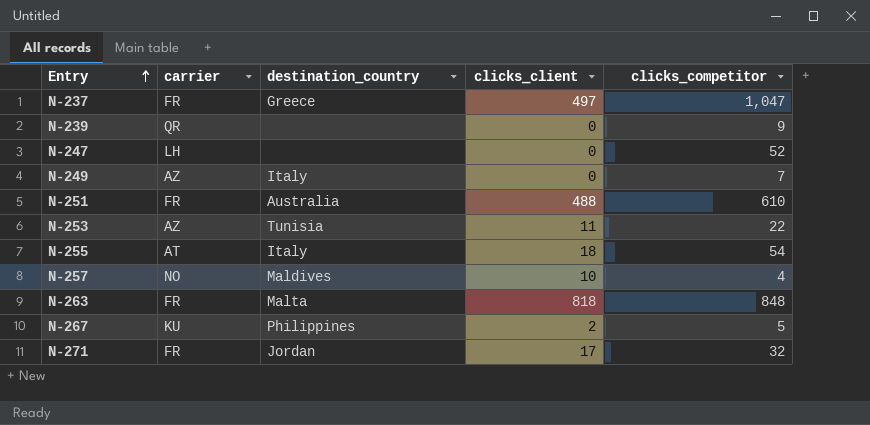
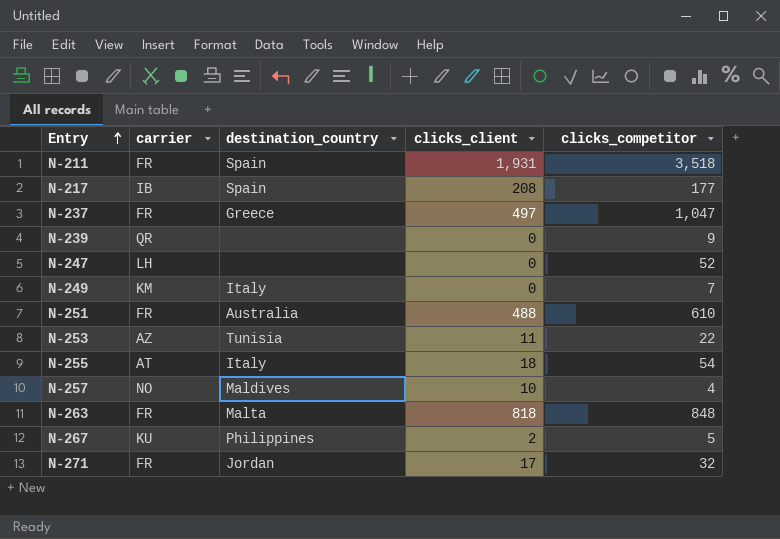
row N-211: none -> FR | Spain | 1,931 | 3,518
row N-217: none -> IB | Spain | 208 | 177
N-249 | carrier: AZ -> KM

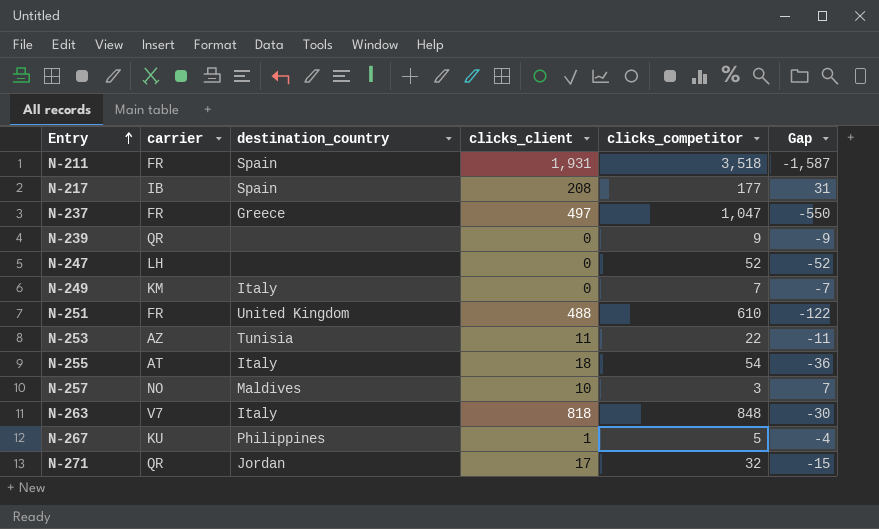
column Gap | formula: none -> [clicks_client] - [clicks_competitor]
N-251 | destination_country: Australia -> United Kingdom
N-257 | clicks_competitor: 4 -> 3
N-263 | carrier: FR -> V7
N-263 | destination_country: Malta -> Italy
N-267 | clicks_client: 2 -> 1
N-271 | carrier: FR -> QR

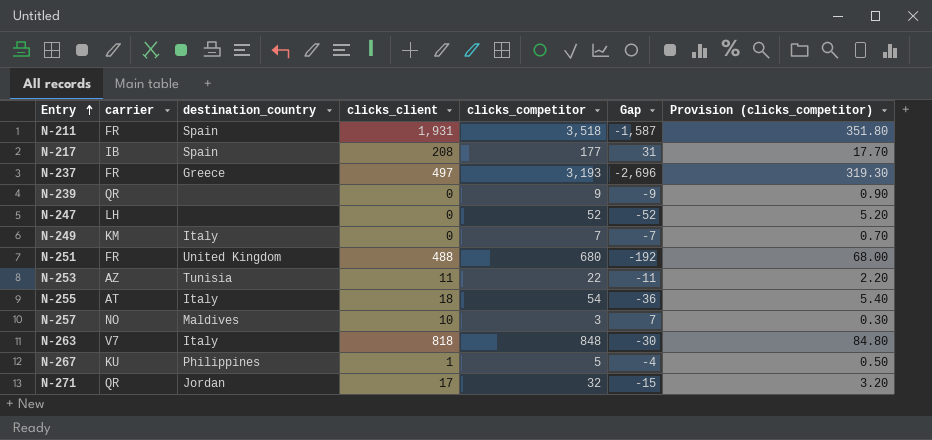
column Provision (clicks_competitor) | formula: none -> [clicks_competitor] * 0.1
N-237 | clicks_competitor: 1,047 -> 3,193
N-237 | Gap: -550 -> -2,696
N-251 | clicks_competitor: 610 -> 680
N-251 | Gap: -122 -> -192

